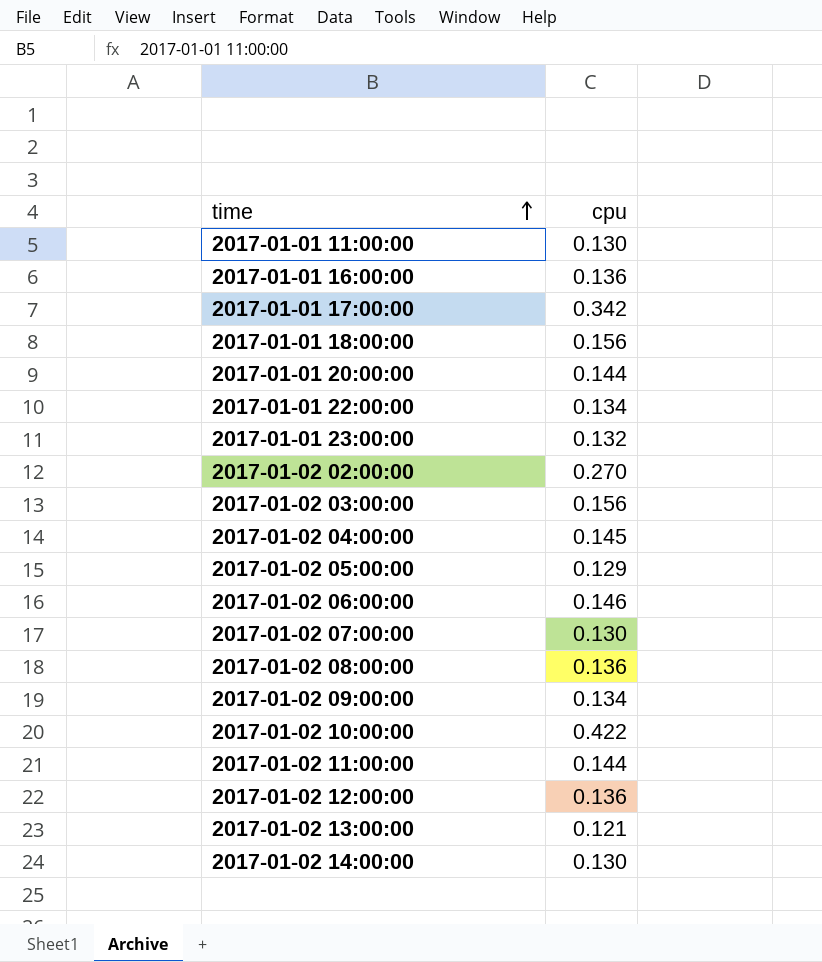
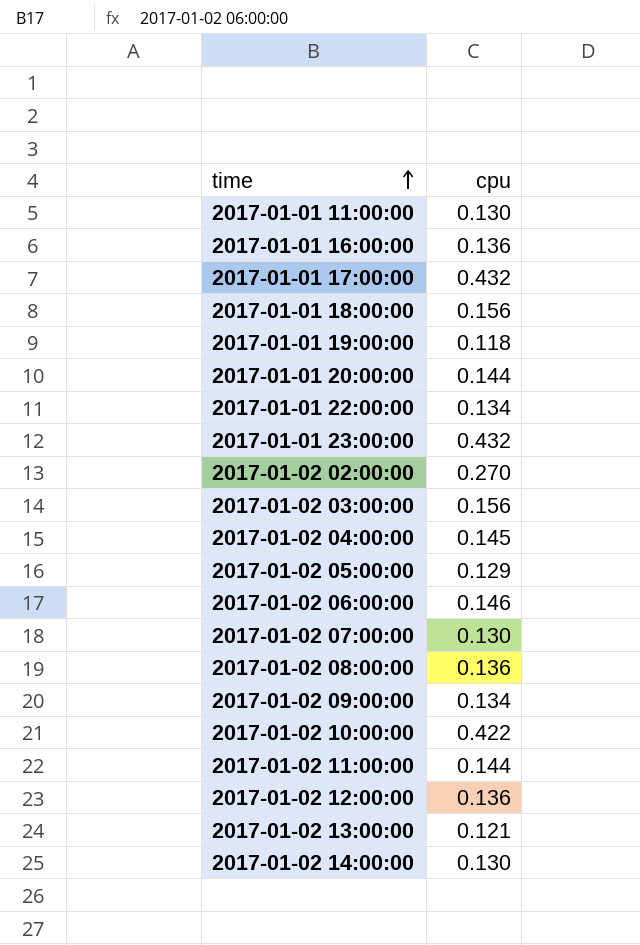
2017-01-01 17:00:00 | cpu: 0.342 -> 0.432
row 2017-01-01 19:00:00: none -> 0.118
2017-01-01 23:00:00 | cpu: 0.132 -> 0.432

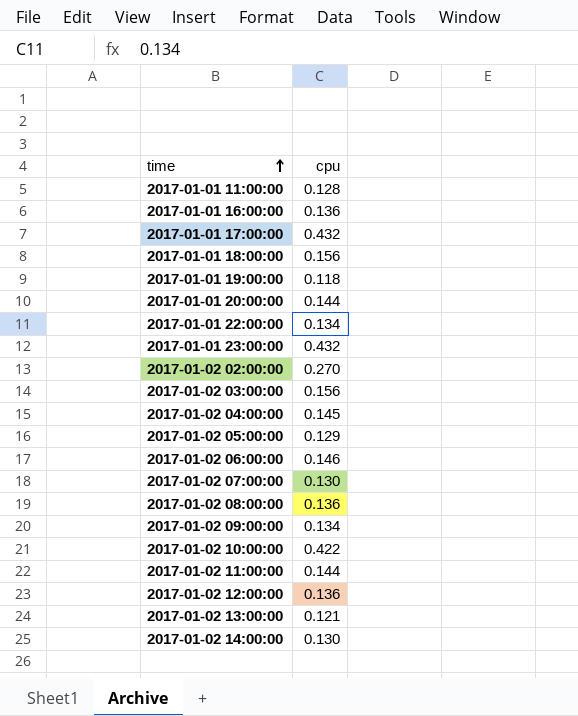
2017-01-01 11:00:00 | cpu: 0.130 -> 0.128

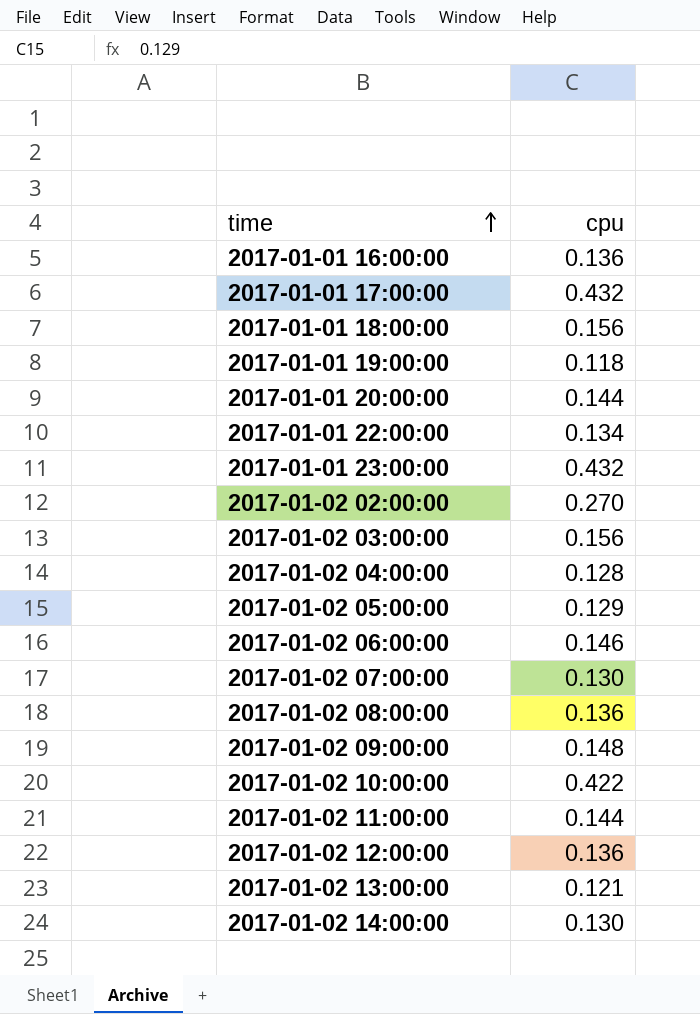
row 2017-01-01 11:00:00: 0.128 -> none
2017-01-02 04:00:00 | cpu: 0.145 -> 0.128
2017-01-02 09:00:00 | cpu: 0.134 -> 0.148

